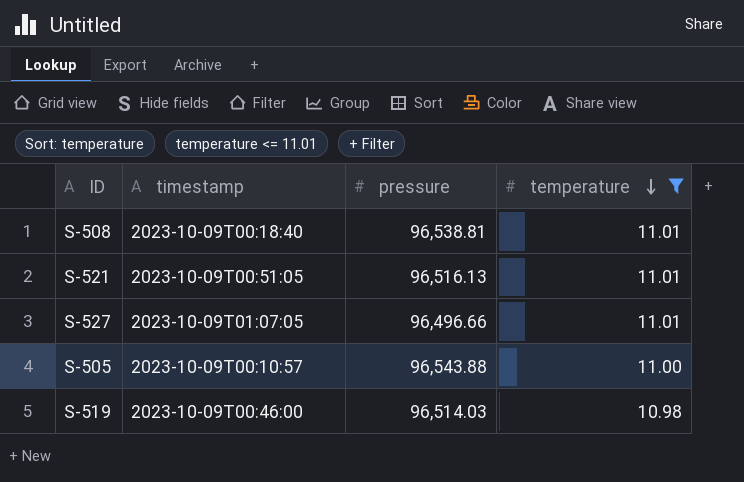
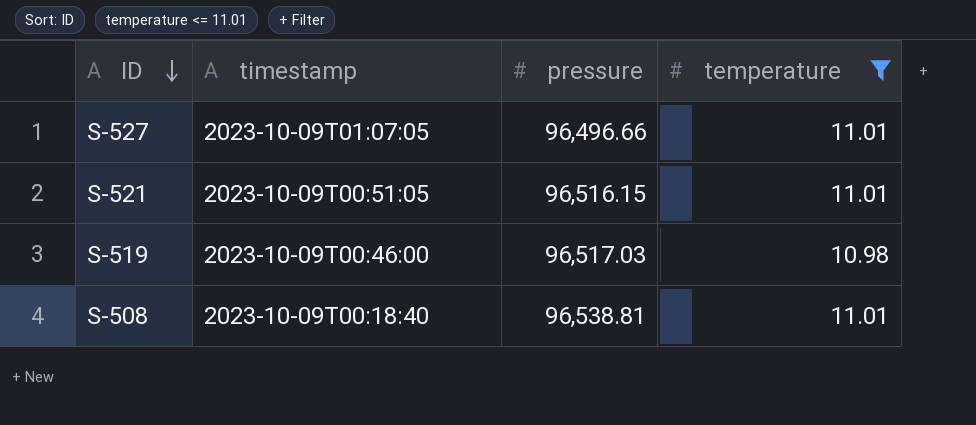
row order: temperature descending -> ID descending
row S-505: 2023-10-09T00:10:57 | 96,543.88 | 11.00 -> none
S-521 | pressure: 96,516.13 -> 96,516.15
S-519 | pressure: 96,514.03 -> 96,517.03

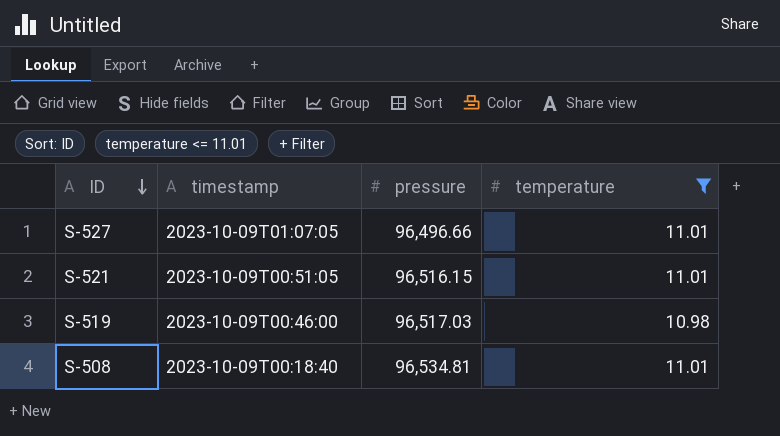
S-508 | pressure: 96,538.81 -> 96,534.81

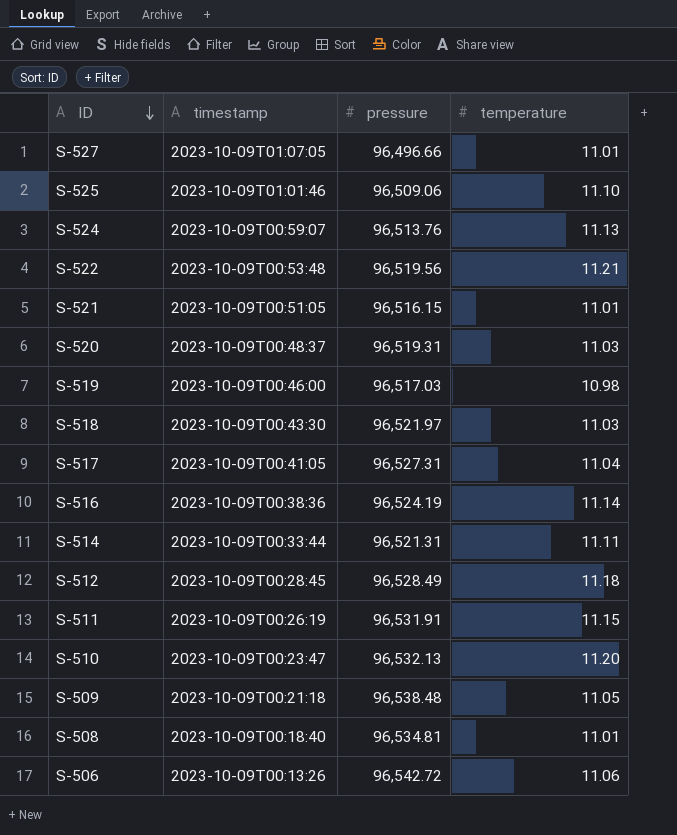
filter: temperature <= 11.01 -> none

